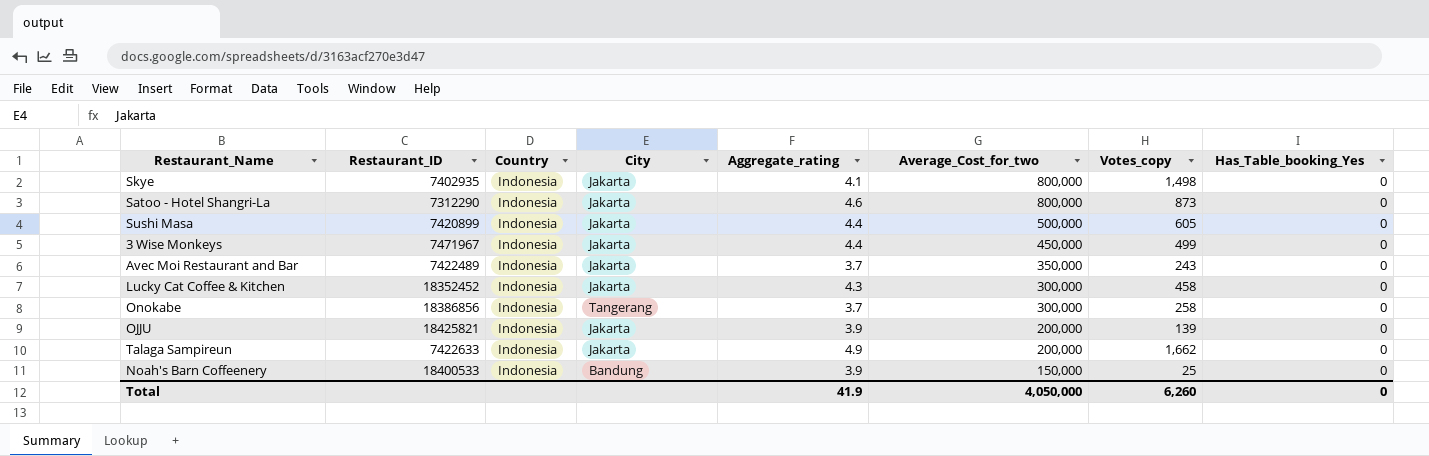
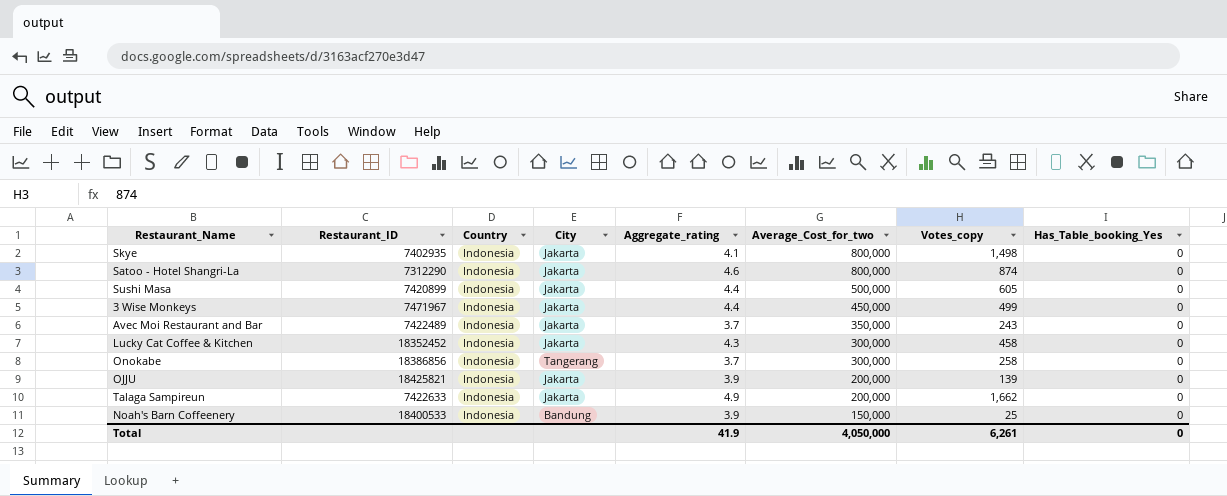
Satoo - Hotel Shangri-La | Votes_copy: 873 -> 874
Total | Votes_copy: 6,260 -> 6,261

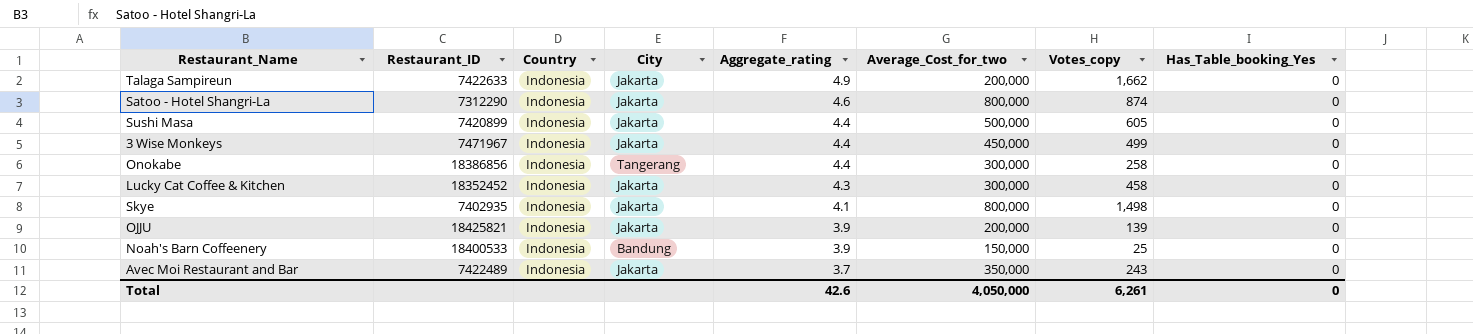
row order: Average_Cost_for_two descending -> Aggregate_rating descending
Onokabe | Aggregate_rating: 3.7 -> 4.4
Total | Aggregate_rating: 41.9 -> 42.6

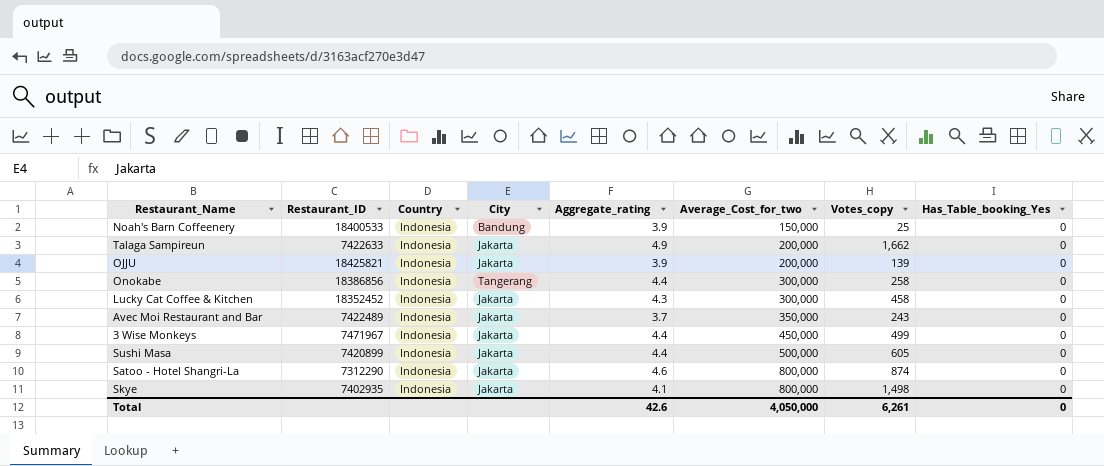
row order: Aggregate_rating descending -> Average_Cost_for_two ascending

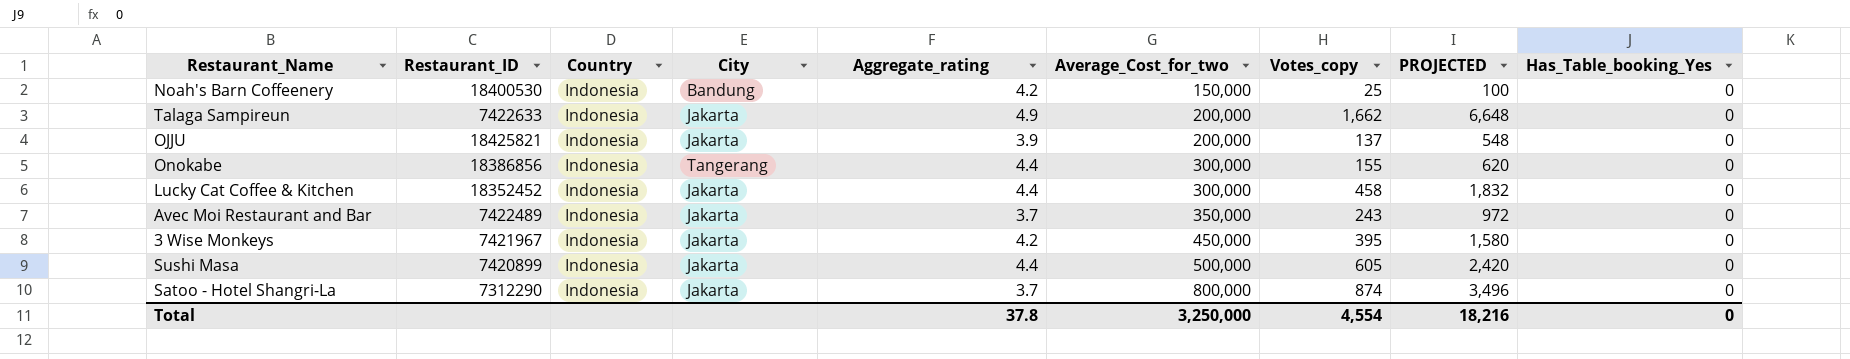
column PROJECTED | formula: none -> [Votes_copy] * 4
row Skye: 7402935 | Indonesia | Jakarta | 4.1 | 800,000 | 1,498 | 0 -> none
Noah's Barn Coffeenery | Restaurant_ID: 18400533 -> 18400530
Noah's Barn Coffeenery | Aggregate_rating: 3.9 -> 4.2
OJJU | Votes_copy: 139 -> 137
Onokabe | Votes_copy: 258 -> 155
Lucky Cat Coffee & Kitchen | Aggregate_rating: 4.3 -> 4.4
3 Wise Monkeys | Restaurant_ID: 7471967 -> 7421967
3 Wise Monkeys | Aggregate_rating: 4.4 -> 4.2
3 Wise Monkeys | Votes_copy: 499 -> 395
Satoo - Hotel Shangri-La | Aggregate_rating: 4.6 -> 3.7
Total | Aggregate_rating: 42.6 -> 37.8
Total | Average_Cost_for_two: 4,050,000 -> 3,250,000
Total | Votes_copy: 6,261 -> 4,554

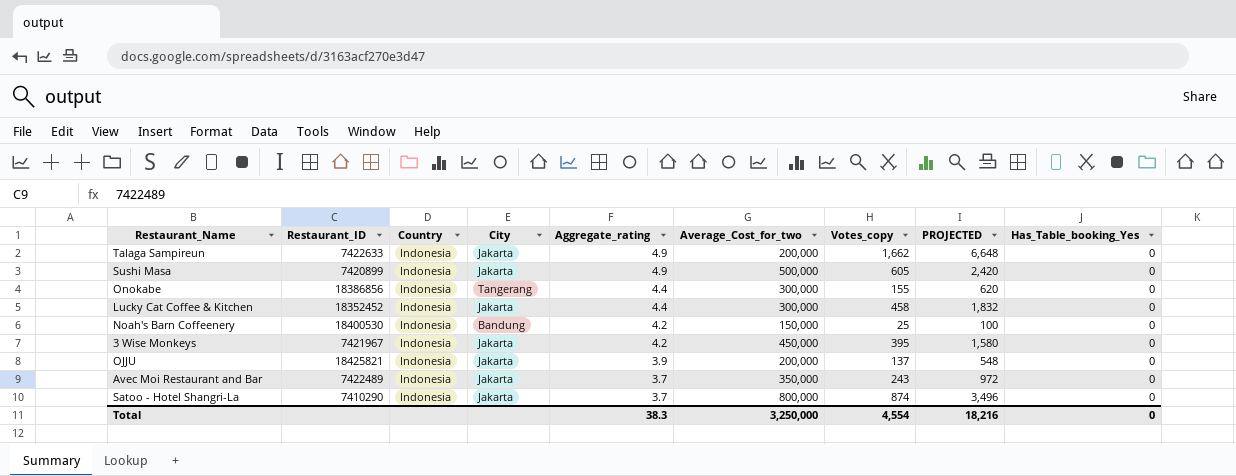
row order: Average_Cost_for_two ascending -> Aggregate_rating descending
Sushi Masa | Aggregate_rating: 4.4 -> 4.9
Satoo - Hotel Shangri-La | Restaurant_ID: 7312290 -> 7410290
Total | Aggregate_rating: 37.8 -> 38.3

